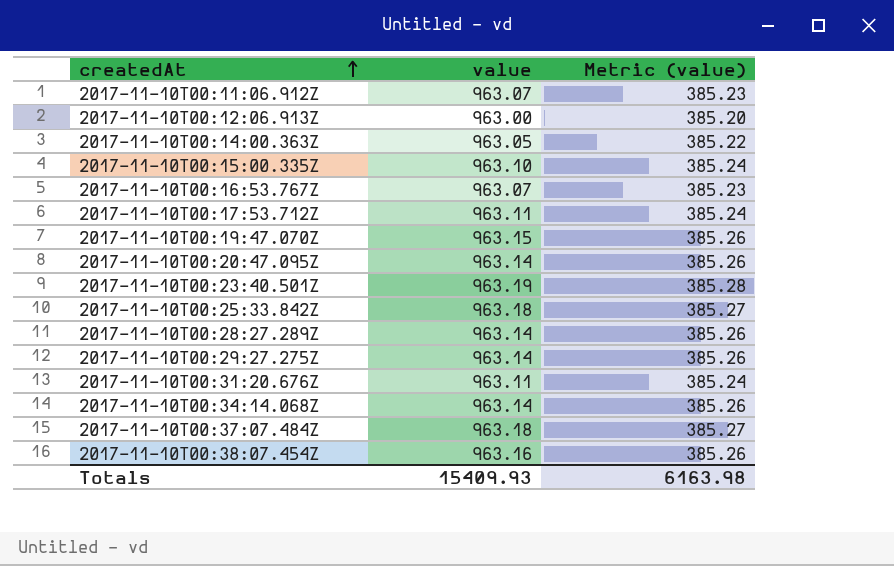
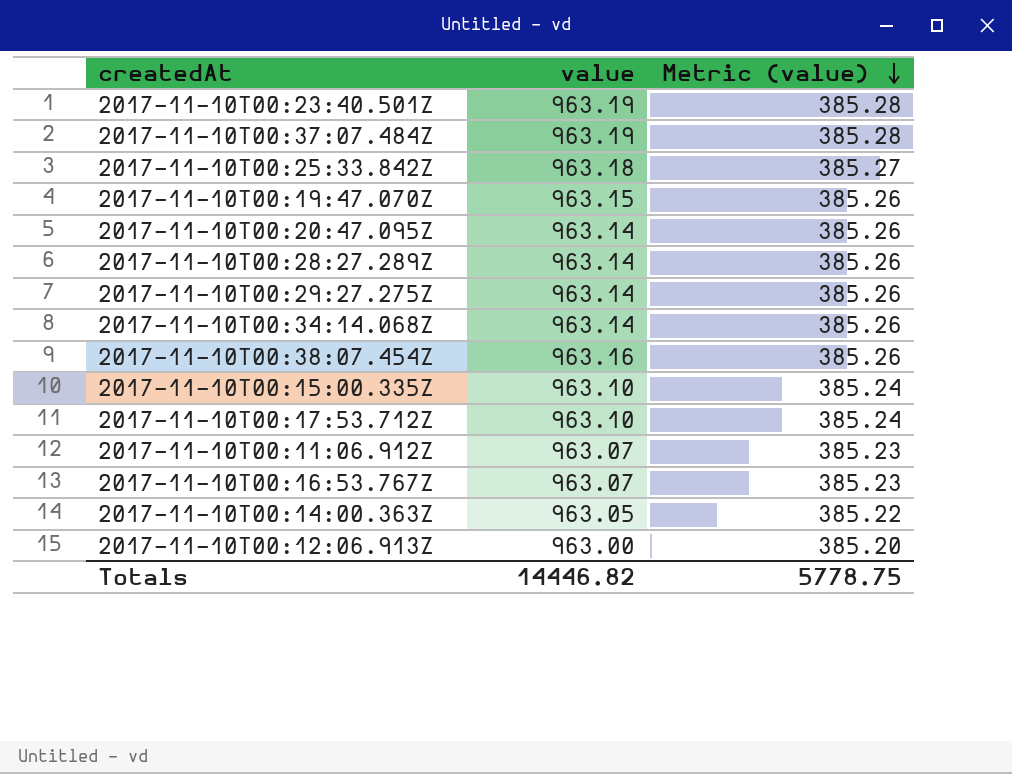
row order: createdAt ascending -> Metric (value) descending
row 2017-11-10T00:31:20.676Z: 963.11 | 385.24 -> none
2017-11-10T00:37:07.484Z | value: 963.18 -> 963.19
2017-11-10T00:37:07.484Z | Metric (value): 385.27 -> 385.28
2017-11-10T00:17:53.712Z | value: 963.11 -> 963.10
Totals | value: 15409.93 -> 14446.82
Totals | Metric (value): 6163.98 -> 5778.75

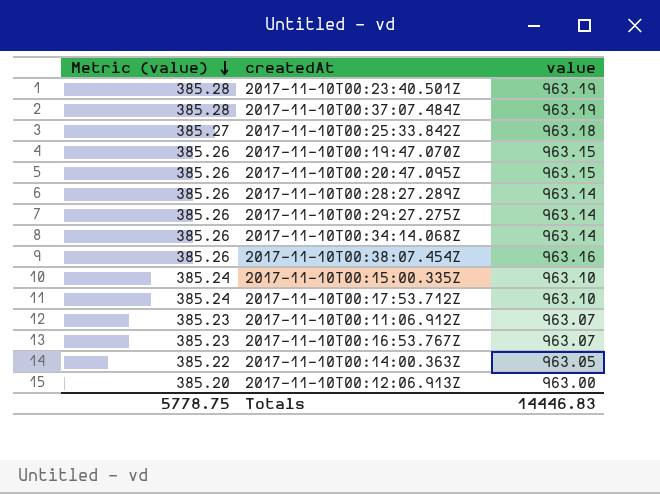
column Metric (value) | position: 3 -> 1
2017-11-10T00:20:47.095Z | value: 963.14 -> 963.15
Totals | value: 14446.82 -> 14446.83

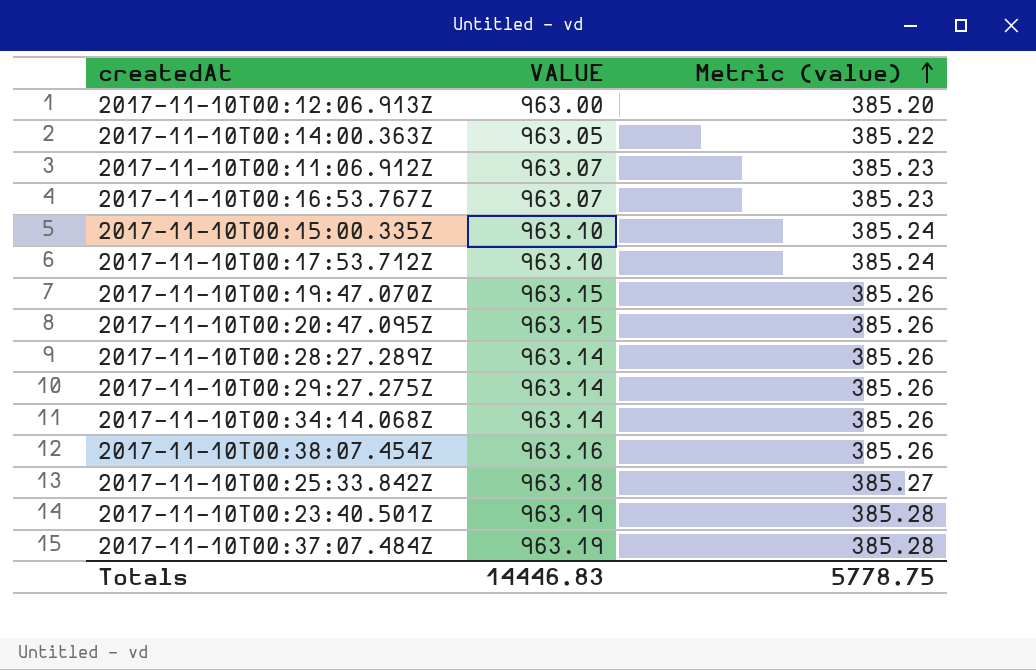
row order: Metric (value) descending -> Metric (value) ascending
column name: value -> VALUE
column Metric (value) | position: 1 -> 3

